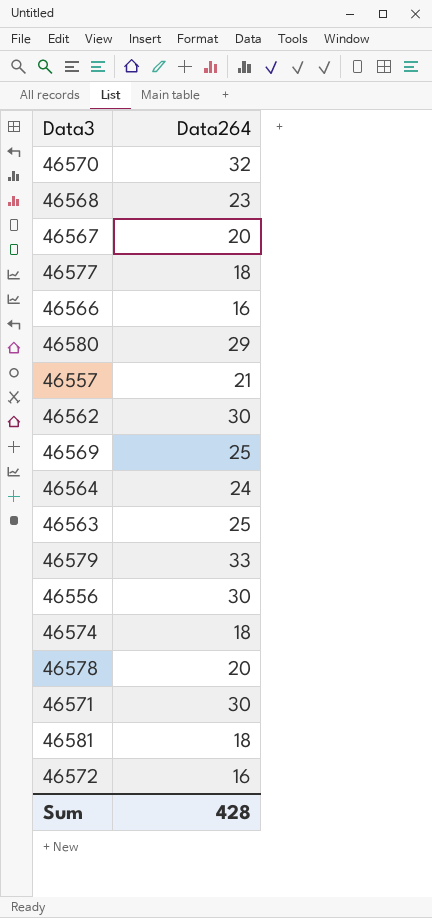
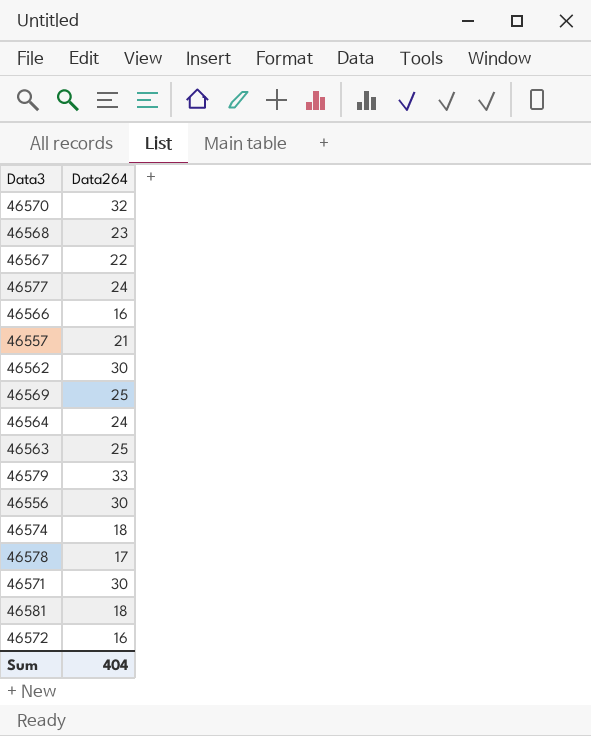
row 46580: 29 -> none
46567 | Data264: 20 -> 22
46577 | Data264: 18 -> 24
46578 | Data264: 20 -> 17
Sum | Data264: 428 -> 404

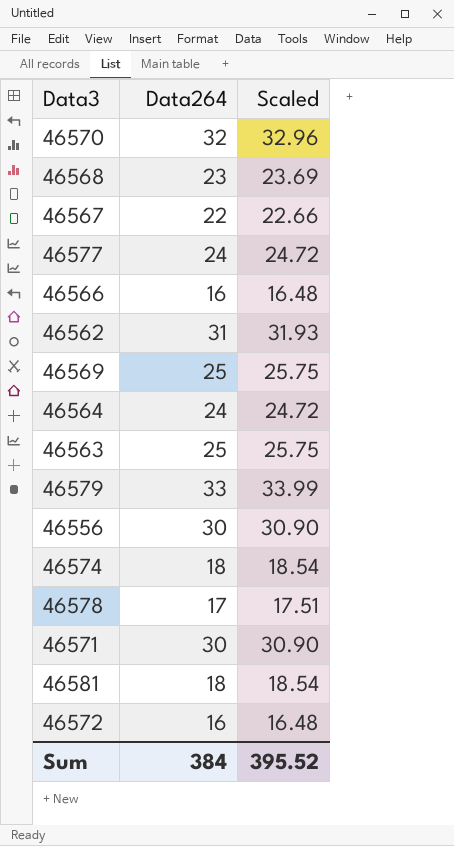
column Scaled | formula: none -> [Data264] * 1.03
row 46557: 21 -> none
46562 | Data264: 30 -> 31
Sum | Data264: 404 -> 384

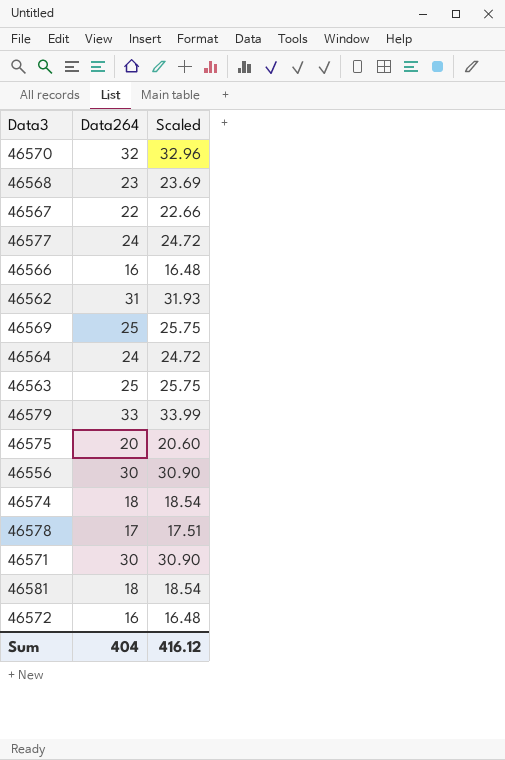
row 46575: none -> 20 | 20.60
Sum | Data264: 384 -> 404
Sum | Scaled: 395.52 -> 416.12

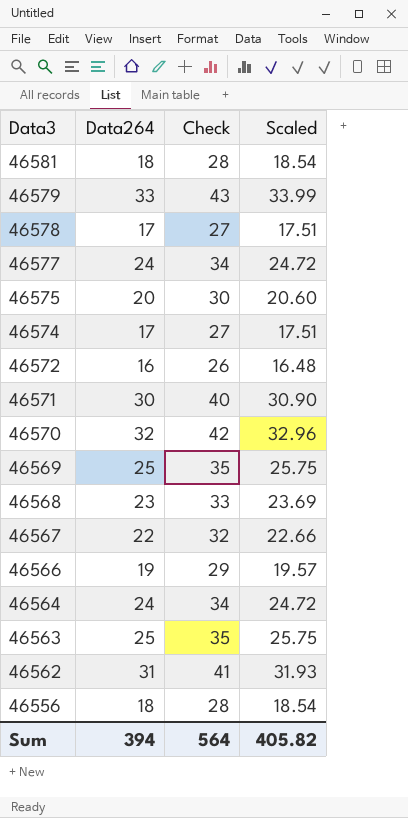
row order: none -> Data3 descending
column Check | formula: none -> [Data264] + 10
46574 | Data264: 18 -> 17
46574 | Scaled: 18.54 -> 17.51
46566 | Data264: 16 -> 19
46566 | Scaled: 16.48 -> 19.57
46556 | Data264: 30 -> 18
46556 | Scaled: 30.90 -> 18.54
Sum | Data264: 404 -> 394
Sum | Scaled: 416.12 -> 405.82

